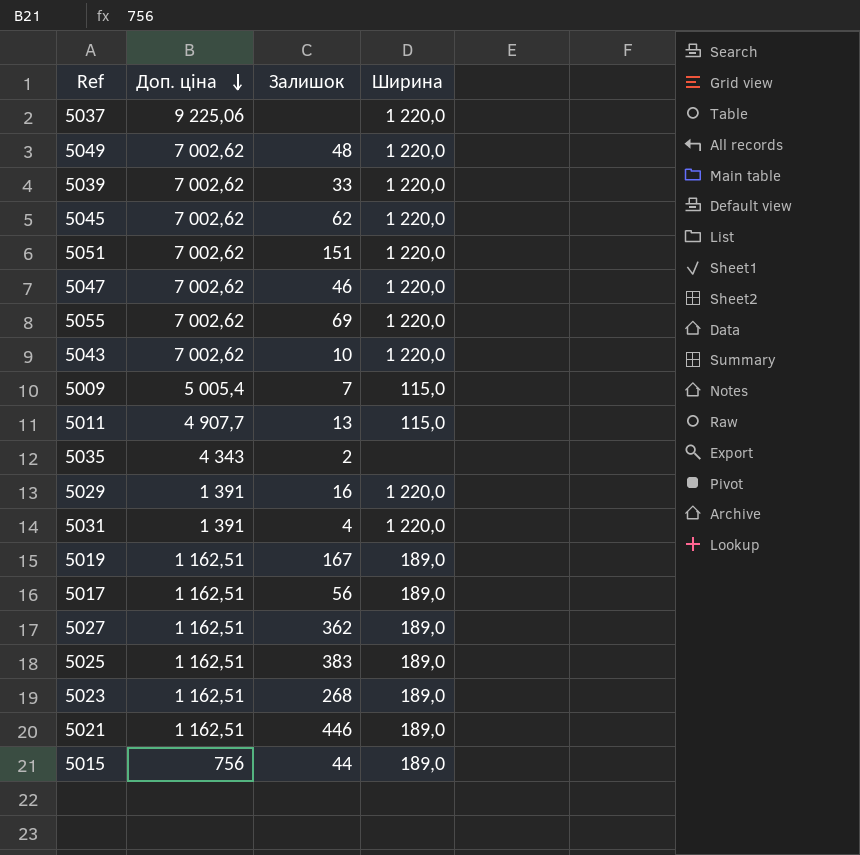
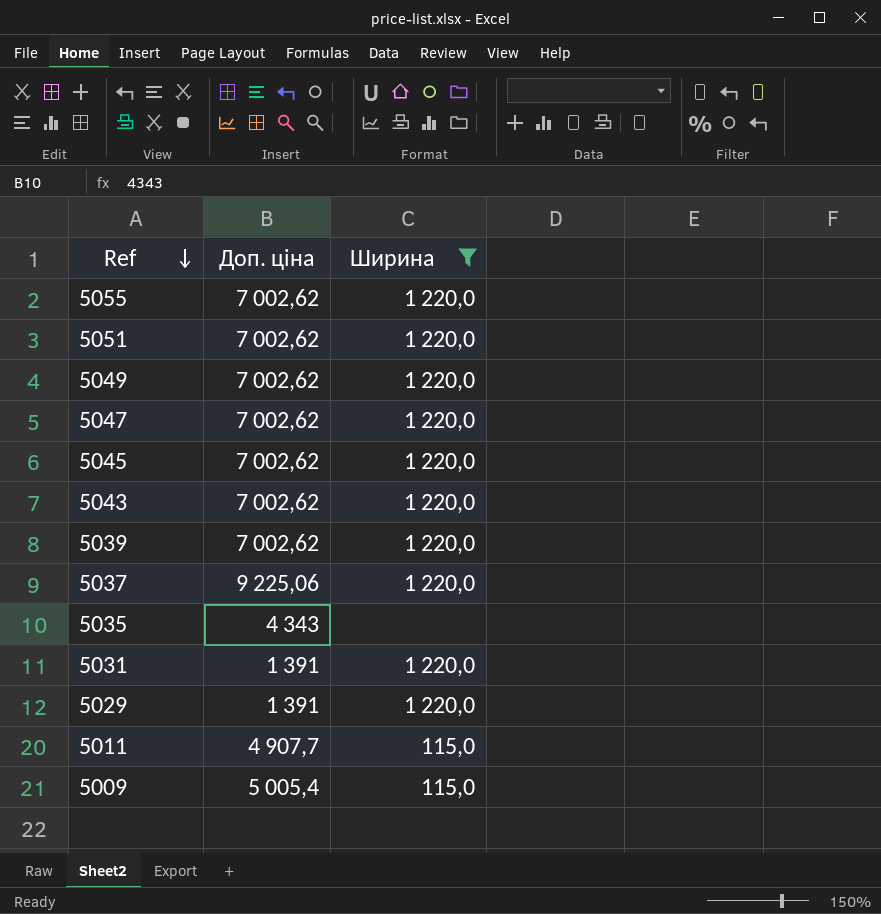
filter: none -> Ширина != 189,0
row order: Доп. ціна descending -> Ref descending
column Залишок | position: 3 -> none

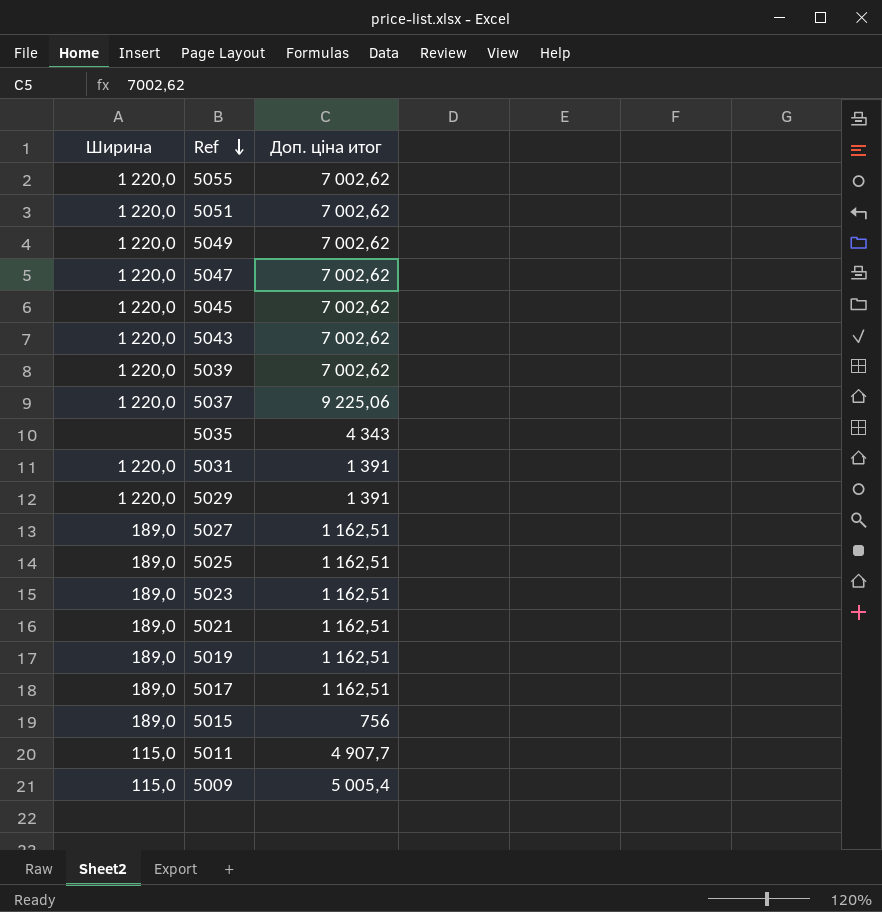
filter: Ширина != 189,0 -> none
column Ширина | position: 3 -> 1
column name: Доп. ціна -> Доп. ціна итог

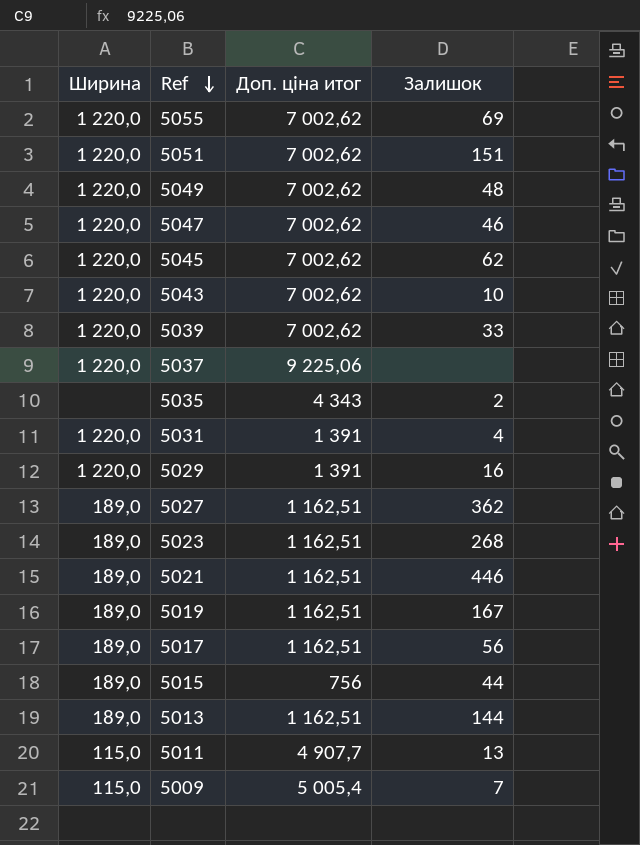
column Залишок | position: none -> 4
row 5025: 189,0 | 1 162,51 -> none
row 5013: none -> 189,0 | 1 162,51 | 144

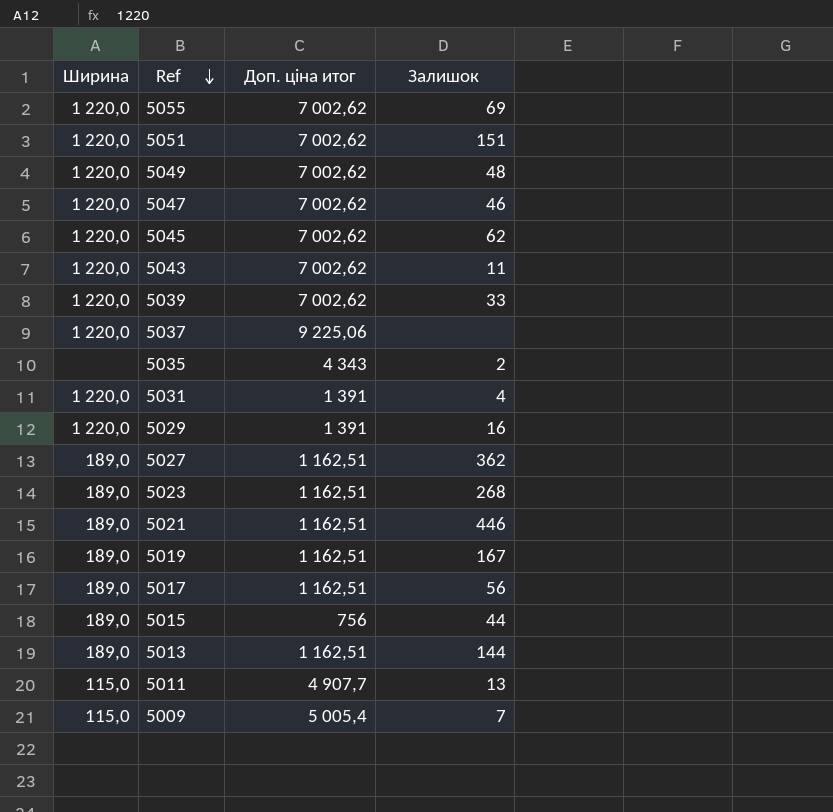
5043 | Залишок: 10 -> 11

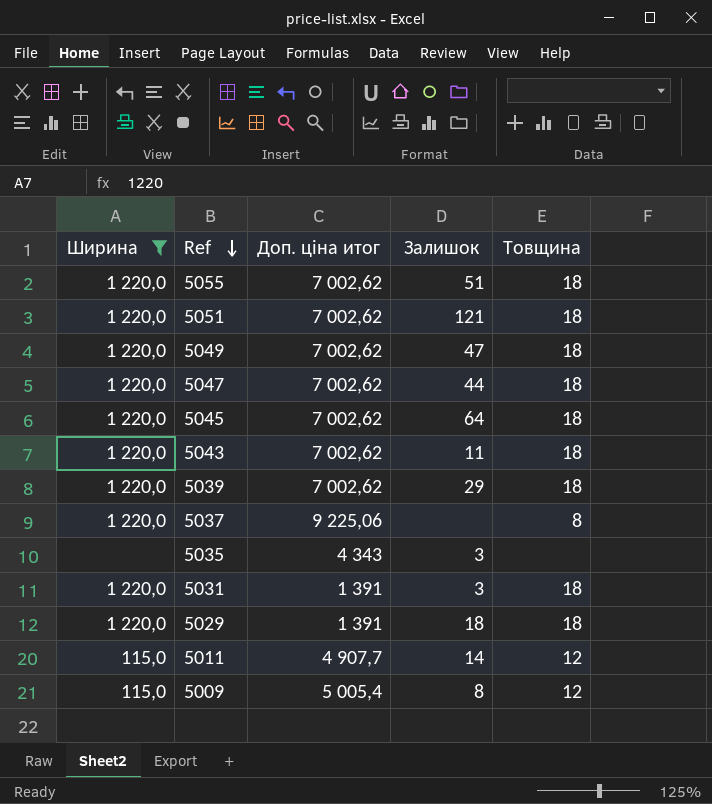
filter: none -> Ширина != 189,0
column Товщина | position: none -> 5
5055 | Залишок: 69 -> 51
5051 | Залишок: 151 -> 121
5049 | Залишок: 48 -> 47
5047 | Залишок: 46 -> 44
5045 | Залишок: 62 -> 64
5039 | Залишок: 33 -> 29
5035 | Залишок: 2 -> 3
5031 | Залишок: 4 -> 3
5029 | Залишок: 16 -> 18
5011 | Залишок: 13 -> 14
5009 | Залишок: 7 -> 8

